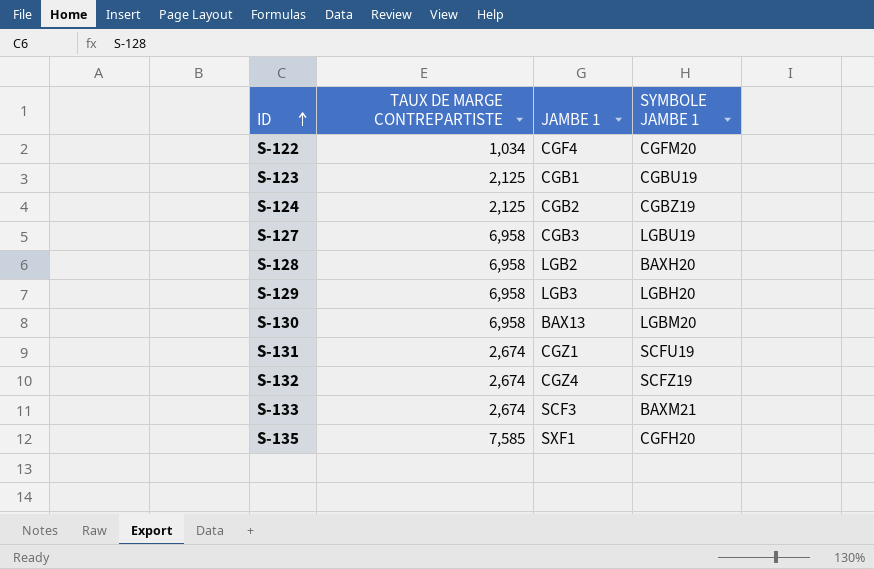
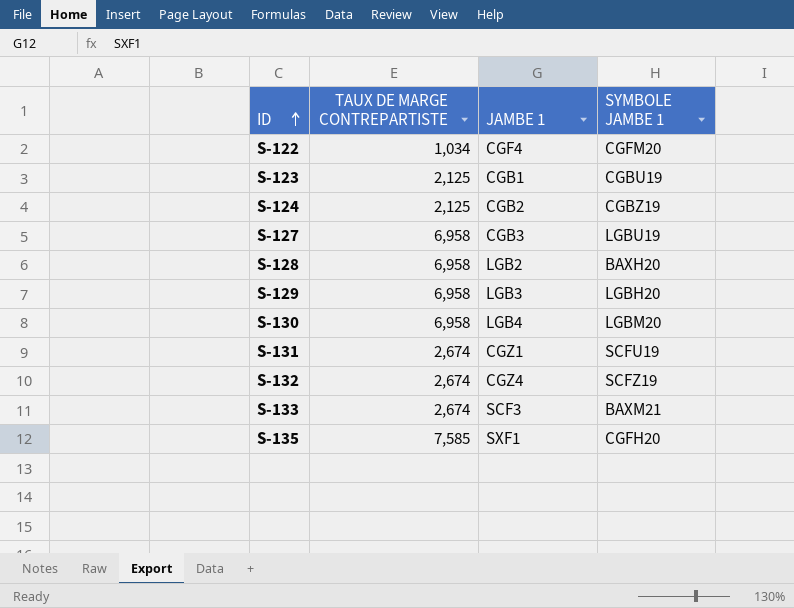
S-130 | JAMBE 1: BAX13 -> LGB4

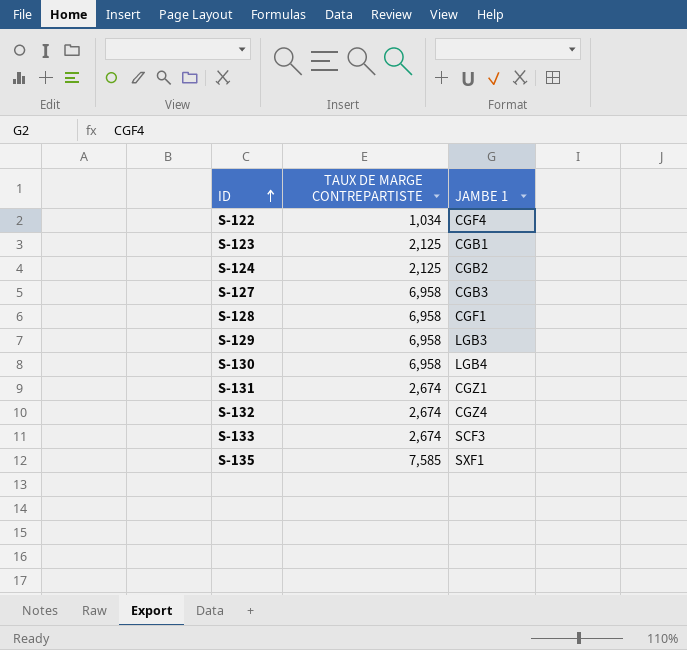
column SYMBOLE JAMBE 1 | position: 4 -> none
S-128 | JAMBE 1: LGB2 -> CGF1

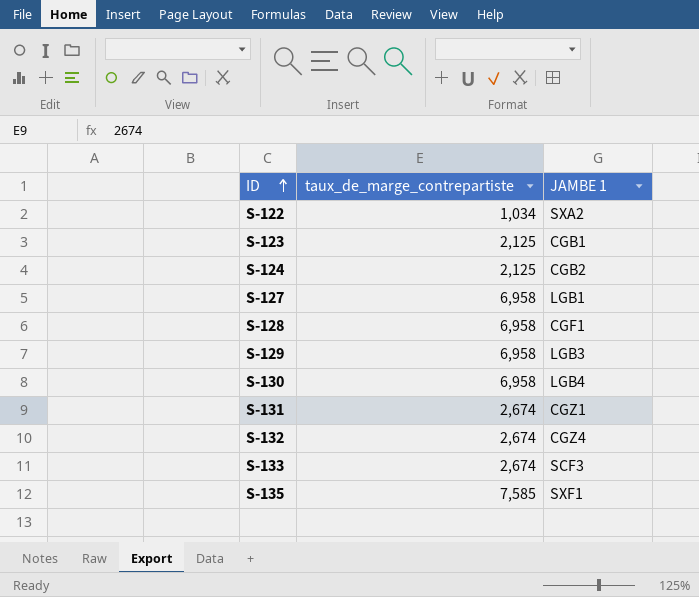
column name: TAUX DE MARGE CONTREPARTISTE -> taux_de_marge_contrepartiste
S-122 | JAMBE 1: CGF4 -> SXA2
S-127 | JAMBE 1: CGB3 -> LGB1

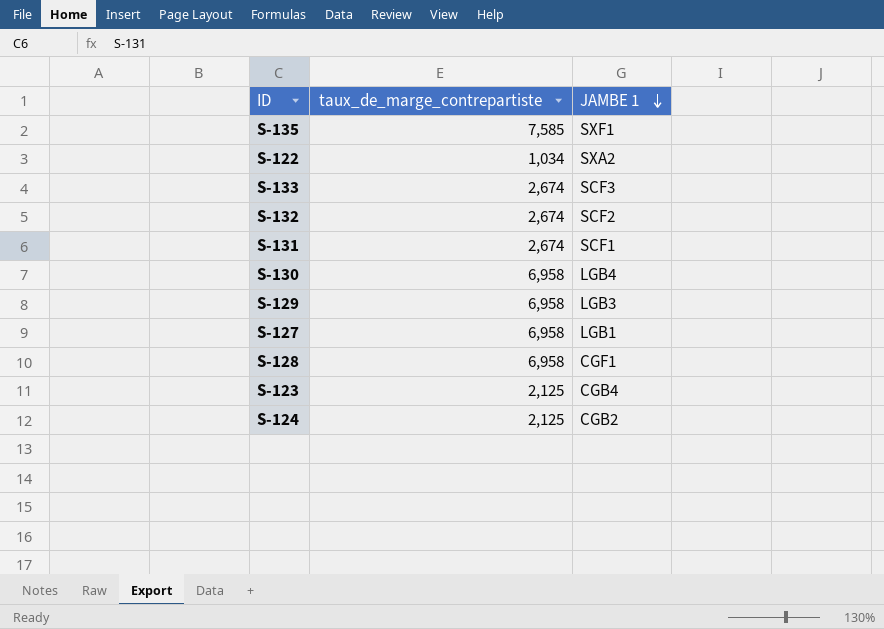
row order: ID ascending -> JAMBE 1 descending
S-132 | JAMBE 1: CGZ4 -> SCF2
S-131 | JAMBE 1: CGZ1 -> SCF1
S-123 | JAMBE 1: CGB1 -> CGB4

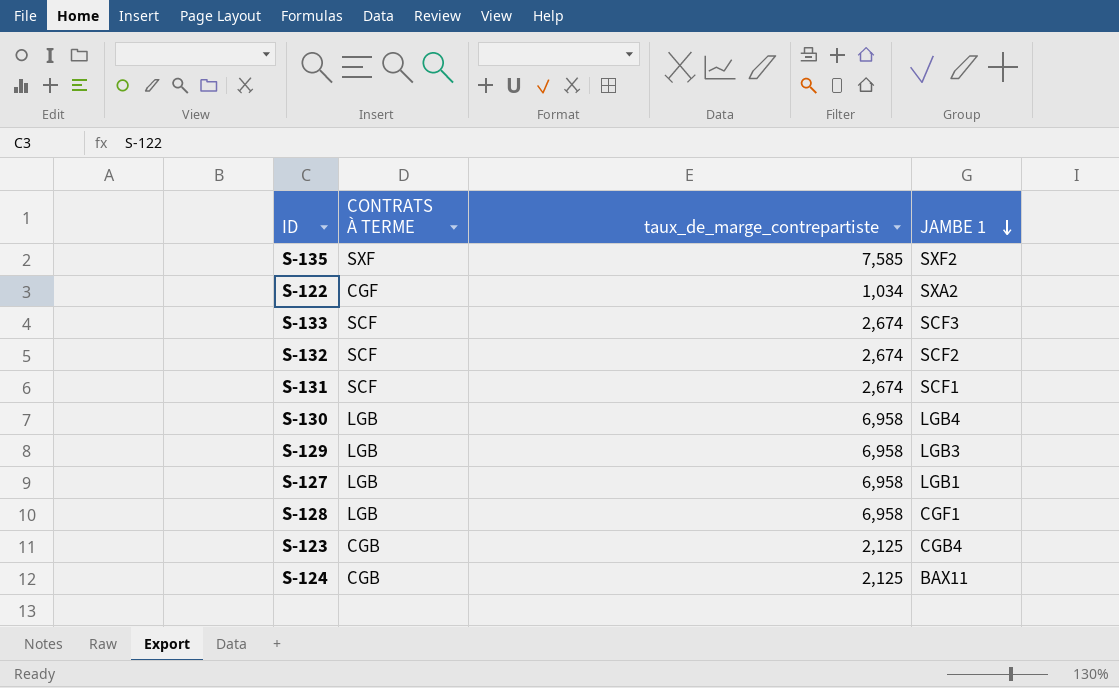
column CONTRATS À TERME | position: none -> 2
S-135 | JAMBE 1: SXF1 -> SXF2
S-124 | JAMBE 1: CGB2 -> BAX11

